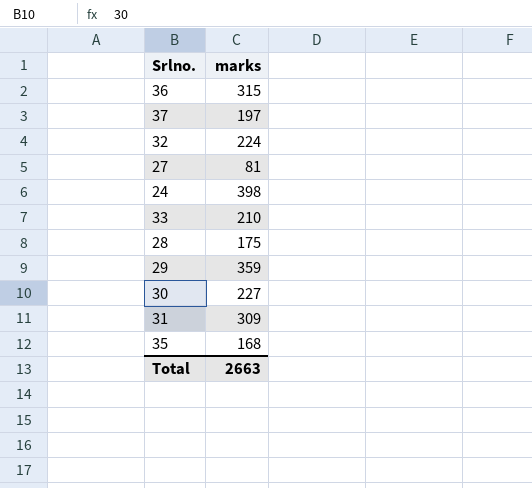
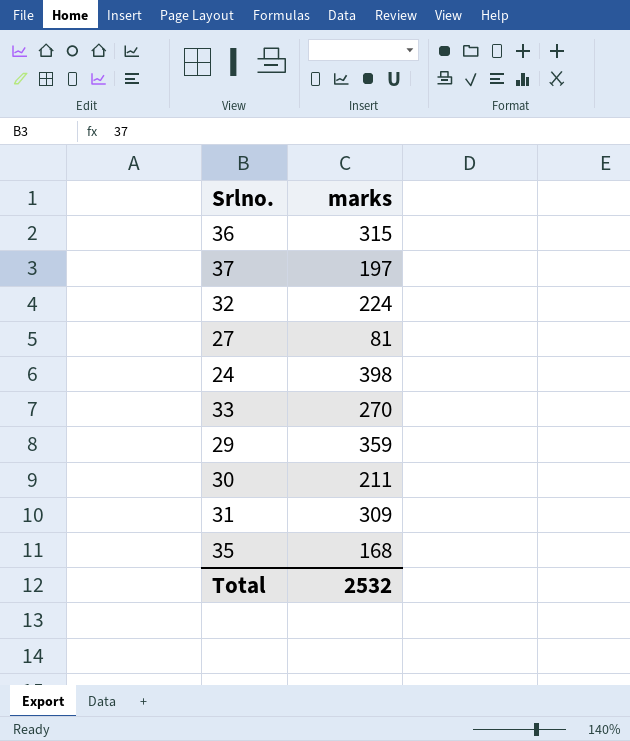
row 28: 175 -> none
33 | marks: 210 -> 270
30 | marks: 227 -> 211
Total | marks: 2663 -> 2532

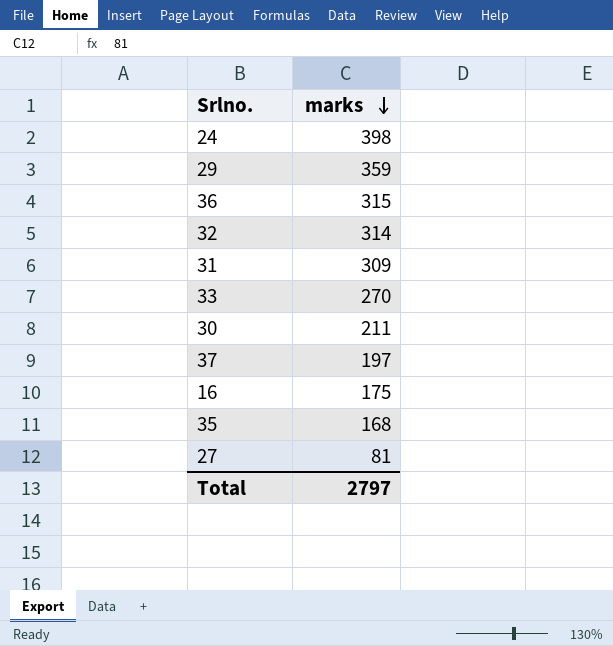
row order: none -> marks descending
32 | marks: 224 -> 314
row 16: none -> 175
Total | marks: 2532 -> 2797

